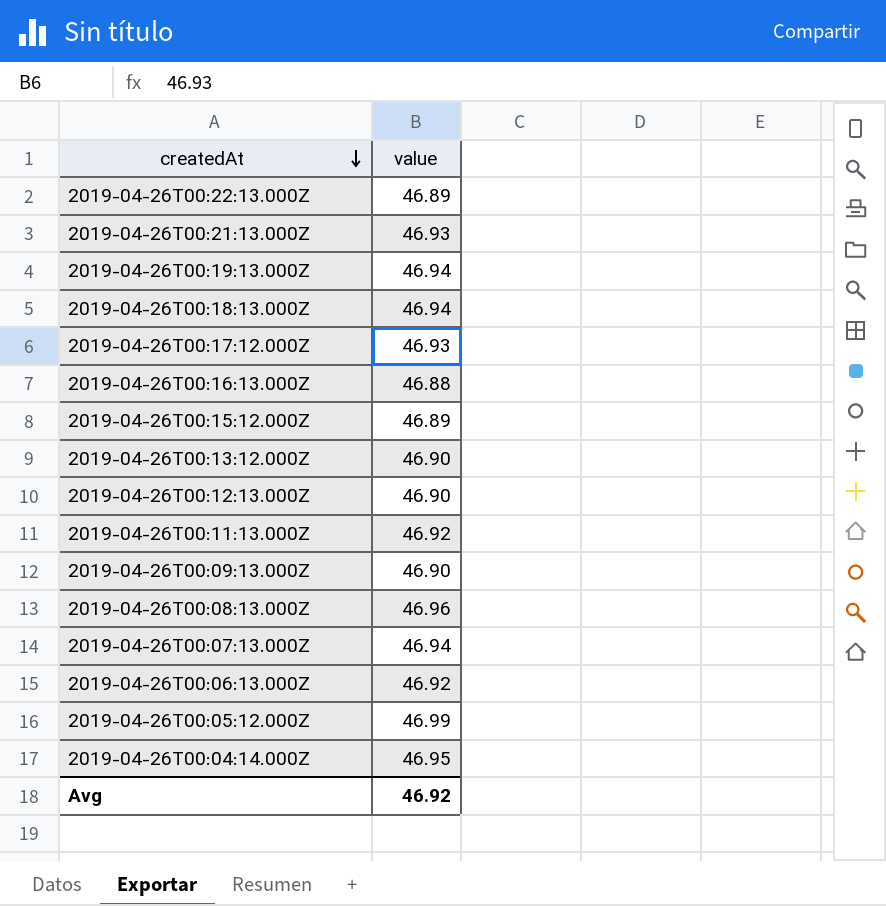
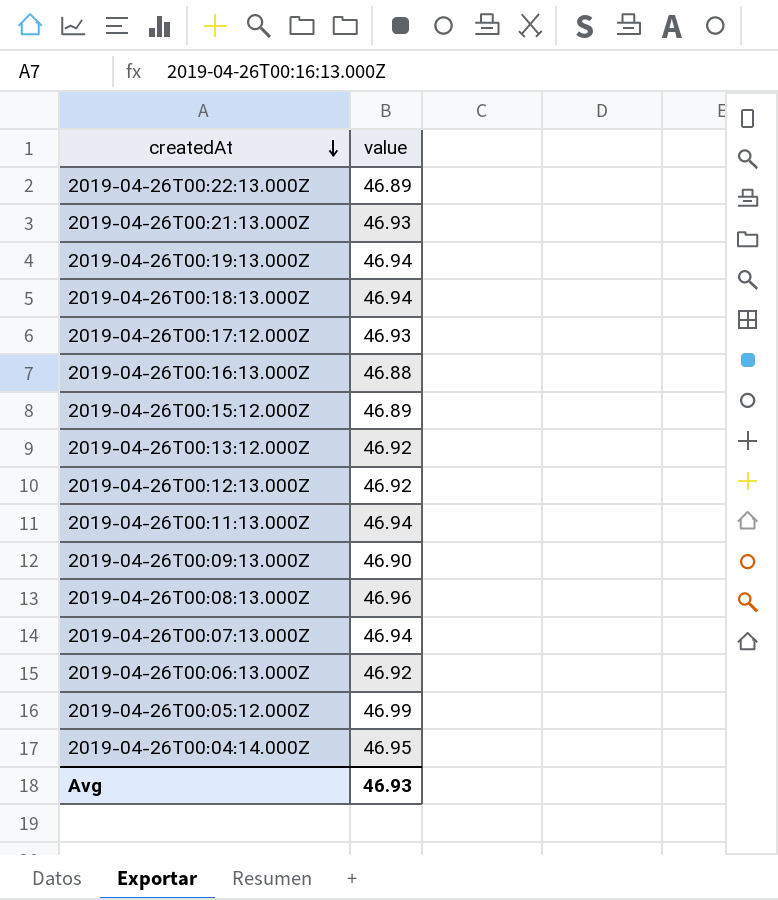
2019-04-26T00:13:12.000Z | value: 46.90 -> 46.92
2019-04-26T00:12:13.000Z | value: 46.90 -> 46.92
2019-04-26T00:11:13.000Z | value: 46.92 -> 46.94
Avg | value: 46.92 -> 46.93

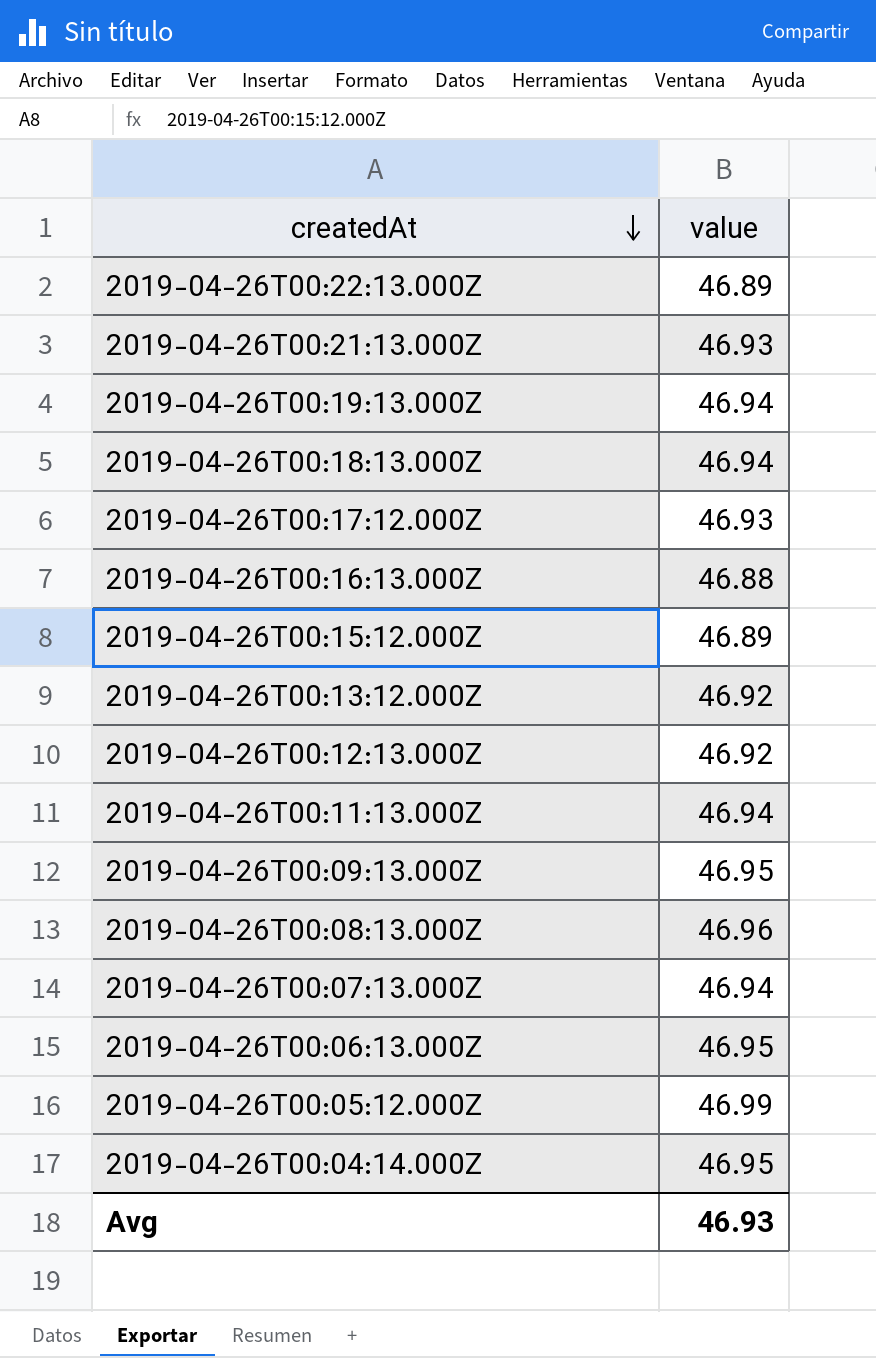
2019-04-26T00:09:13.000Z | value: 46.90 -> 46.95
2019-04-26T00:06:13.000Z | value: 46.92 -> 46.95

